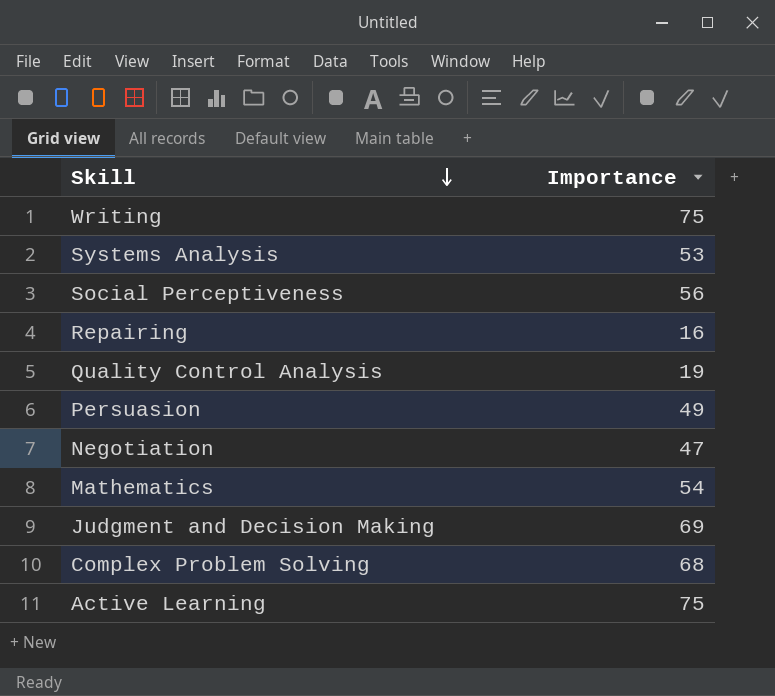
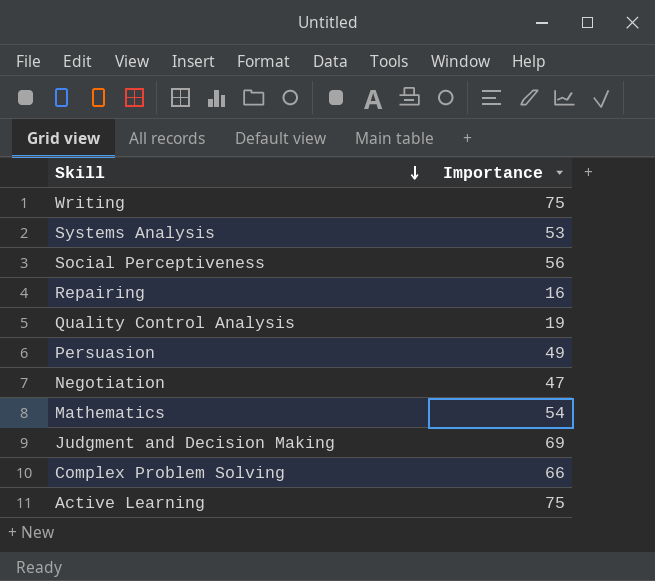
Complex Problem Solving | Importance: 68 -> 66

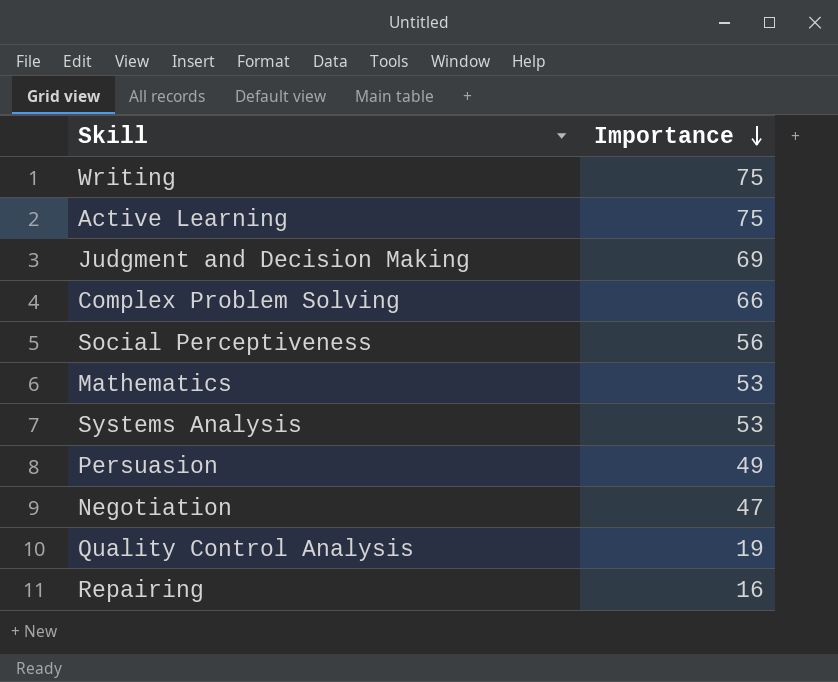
row order: Skill descending -> Importance descending
Mathematics | Importance: 54 -> 53

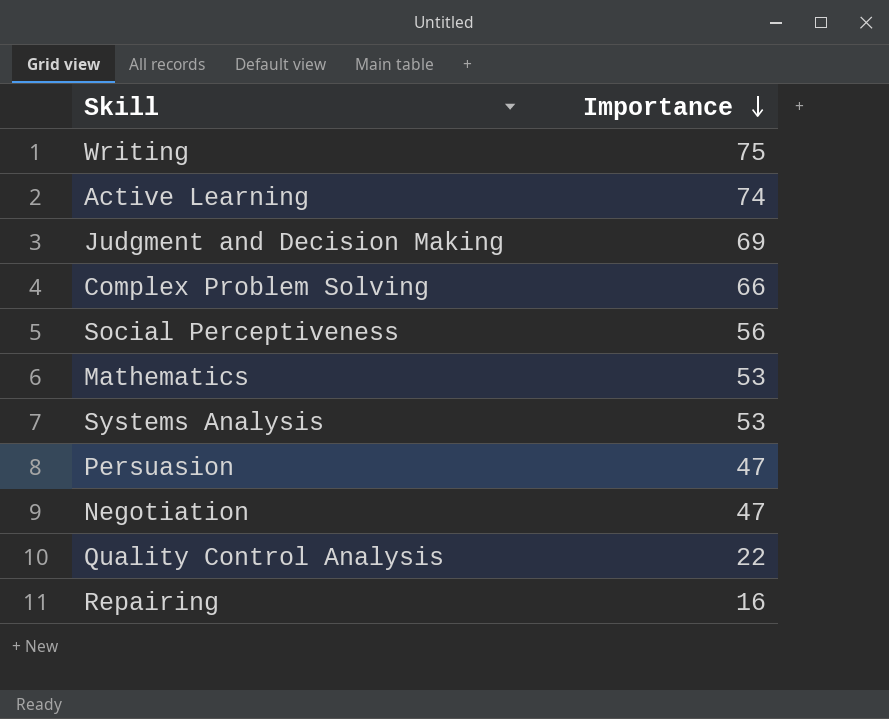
Active Learning | Importance: 75 -> 74
Persuasion | Importance: 49 -> 47
Quality Control Analysis | Importance: 19 -> 22

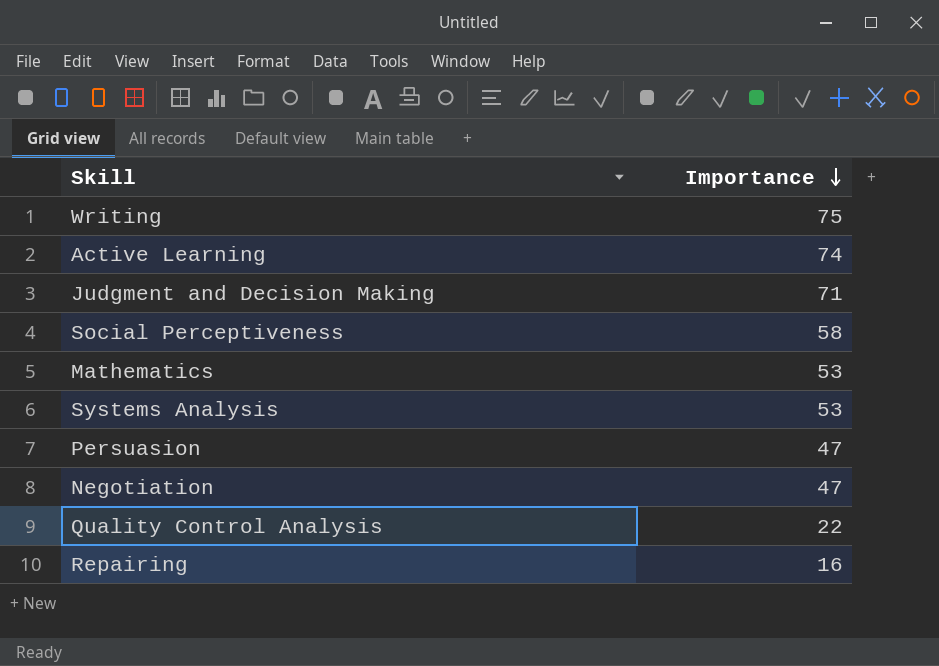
row Complex Problem Solving: 66 -> none
Judgment and Decision Making | Importance: 69 -> 71
Social Perceptiveness | Importance: 56 -> 58

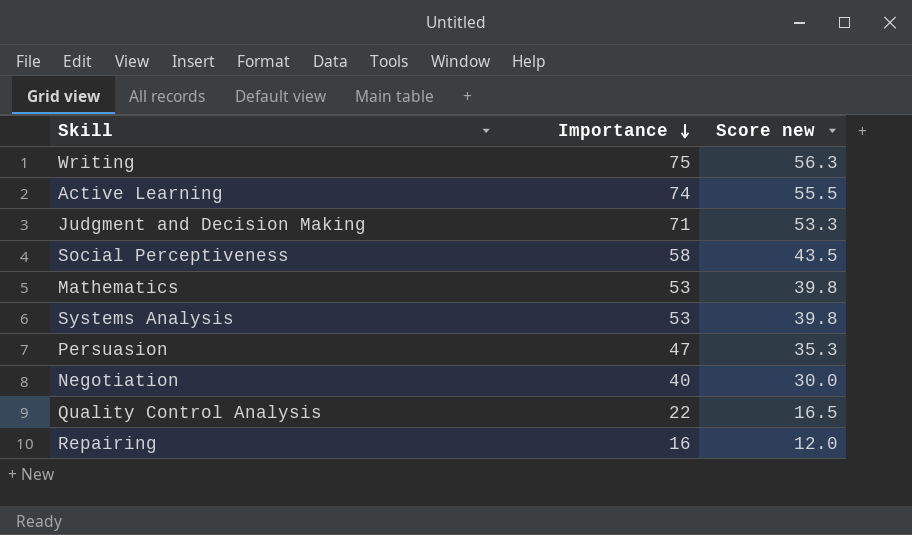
column Score new | formula: none -> [Importance] * 0.75
Negotiation | Importance: 47 -> 40

